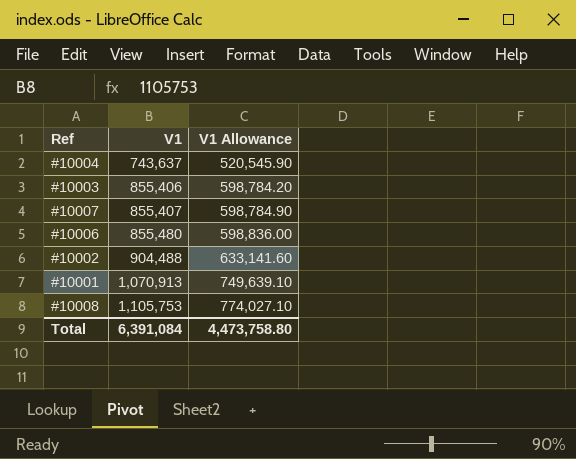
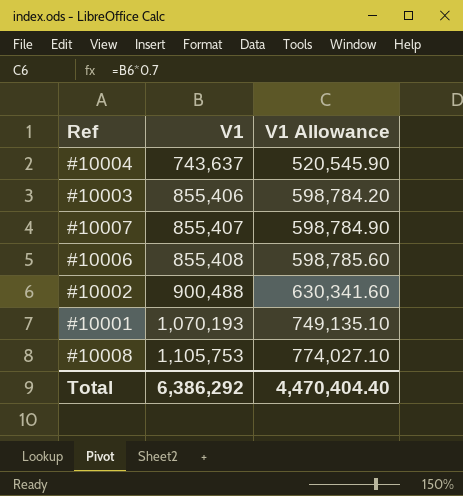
#10006 | V1: 855,480 -> 855,408
#10006 | V1 Allowance: 598,836.00 -> 598,785.60
#10002 | V1: 904,488 -> 900,488
#10002 | V1 Allowance: 633,141.60 -> 630,341.60
#10001 | V1: 1,070,913 -> 1,070,193
#10001 | V1 Allowance: 749,639.10 -> 749,135.10
Total | V1: 6,391,084 -> 6,386,292
Total | V1 Allowance: 4,473,758.80 -> 4,470,404.40

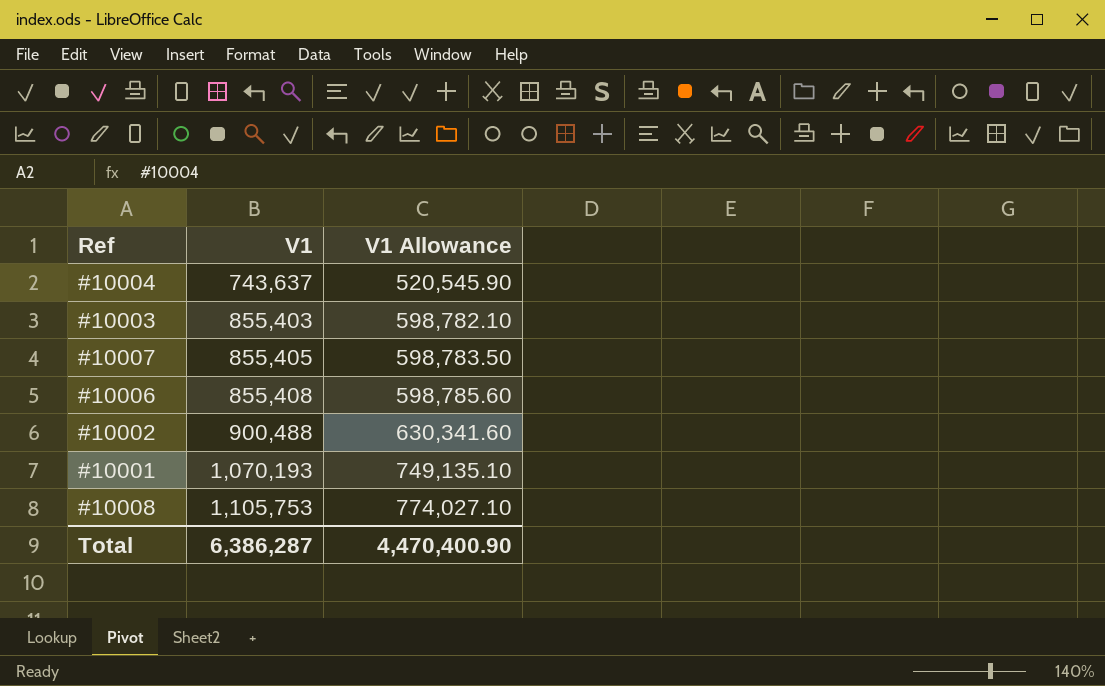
#10003 | V1: 855,406 -> 855,403
#10003 | V1 Allowance: 598,784.20 -> 598,782.10
#10007 | V1: 855,407 -> 855,405
#10007 | V1 Allowance: 598,784.90 -> 598,783.50
Total | V1: 6,386,292 -> 6,386,287
Total | V1 Allowance: 4,470,404.40 -> 4,470,400.90

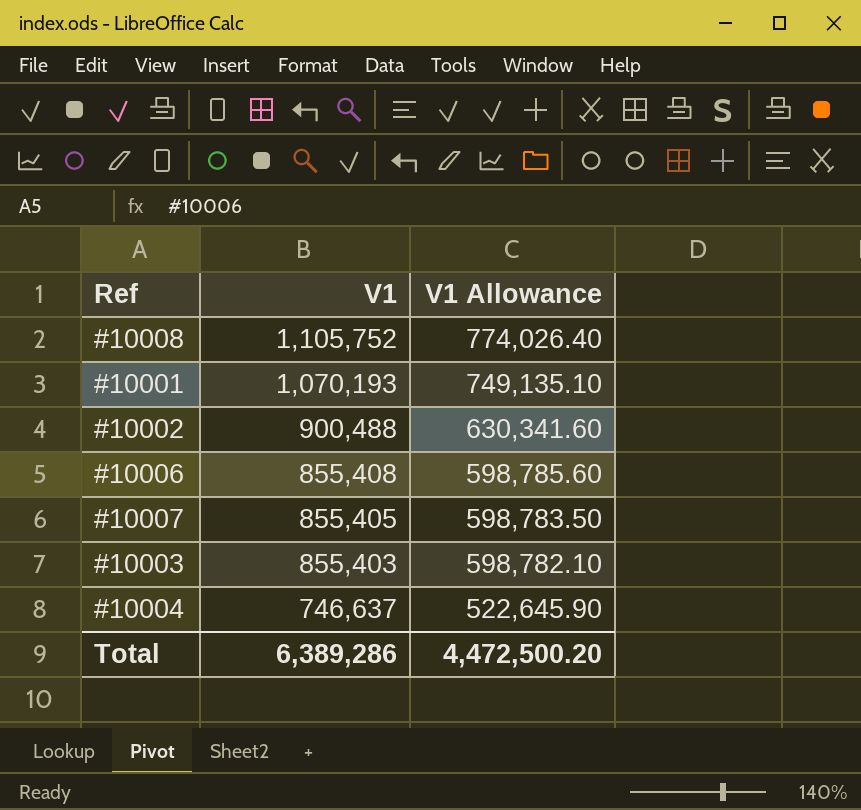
row order: V1 ascending -> V1 descending
#10008 | V1: 1,105,753 -> 1,105,752
#10008 | V1 Allowance: 774,027.10 -> 774,026.40
#10004 | V1: 743,637 -> 746,637
#10004 | V1 Allowance: 520,545.90 -> 522,645.90
Total | V1: 6,386,287 -> 6,389,286
Total | V1 Allowance: 4,470,400.90 -> 4,472,500.20

